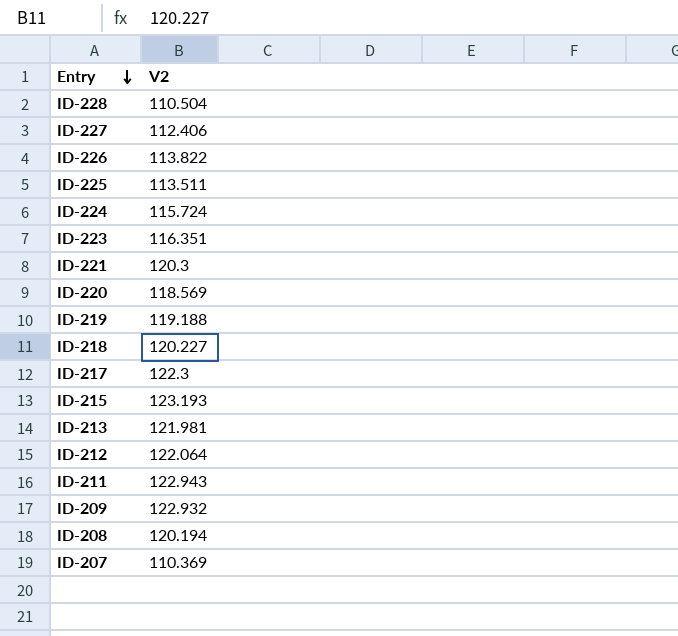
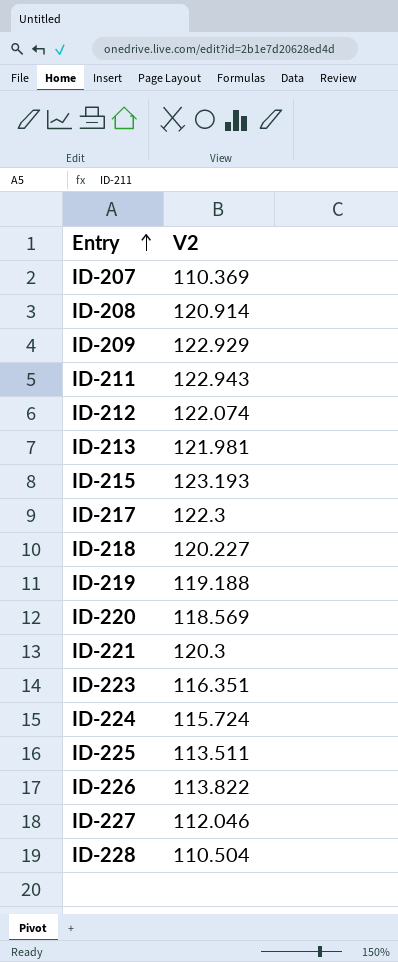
row order: Entry descending -> Entry ascending
ID-208 | V2: 120.194 -> 120.914
ID-209 | V2: 122.932 -> 122.929
ID-212 | V2: 122.064 -> 122.074
ID-227 | V2: 112.406 -> 112.046

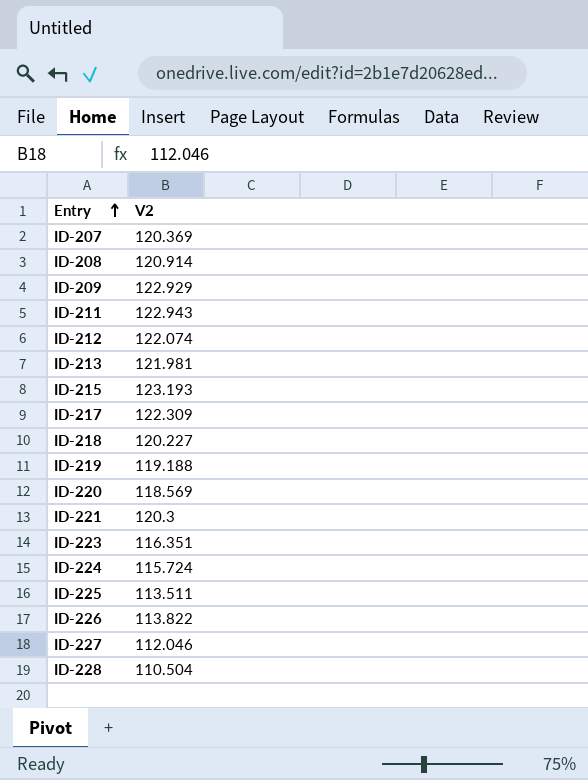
ID-207 | V2: 110.369 -> 120.369
ID-217 | V2: 122.3 -> 122.309

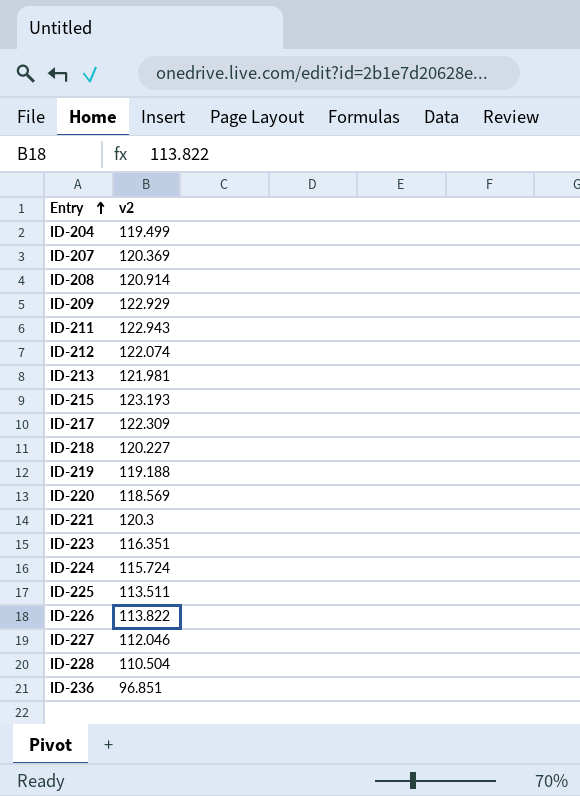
column name: V2 -> v2
row ID-204: none -> 119.499
row ID-236: none -> 96.851

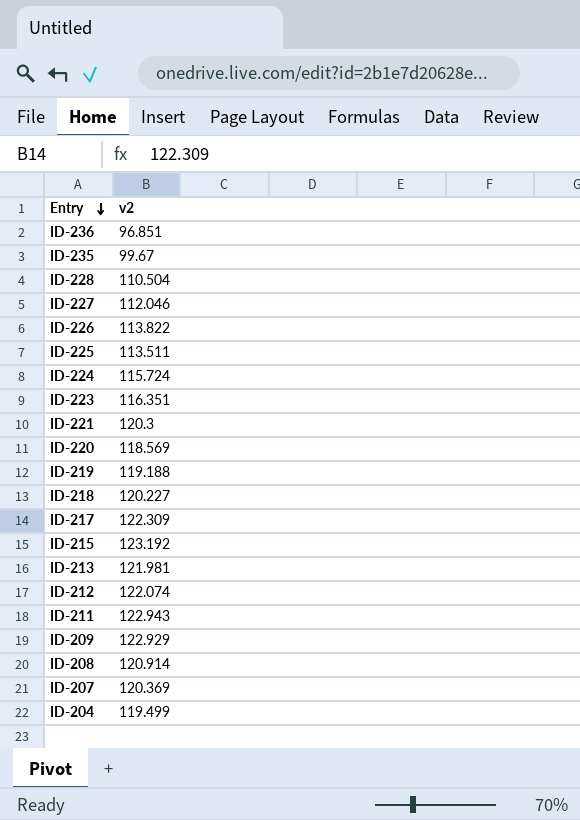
row order: Entry ascending -> Entry descending
row ID-235: none -> 99.67
ID-215 | v2: 123.193 -> 123.192

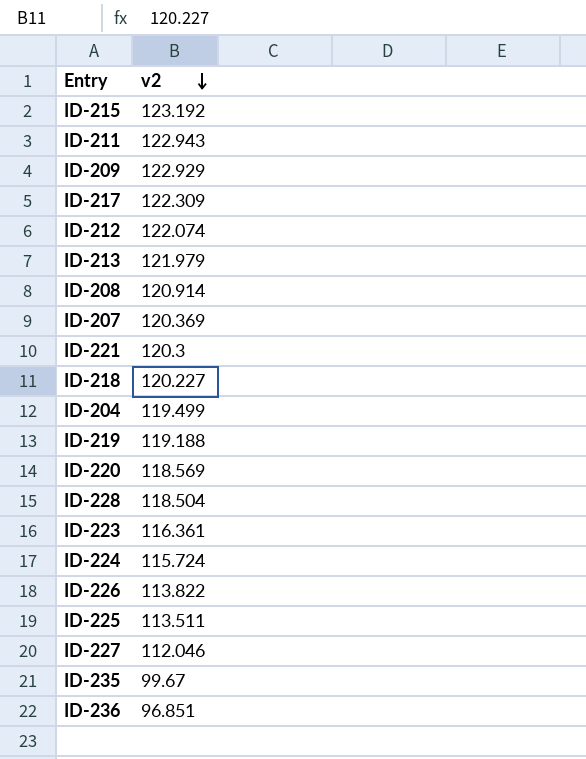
row order: Entry descending -> v2 descending
ID-213 | v2: 121.981 -> 121.979
ID-228 | v2: 110.504 -> 118.504
ID-223 | v2: 116.351 -> 116.361

